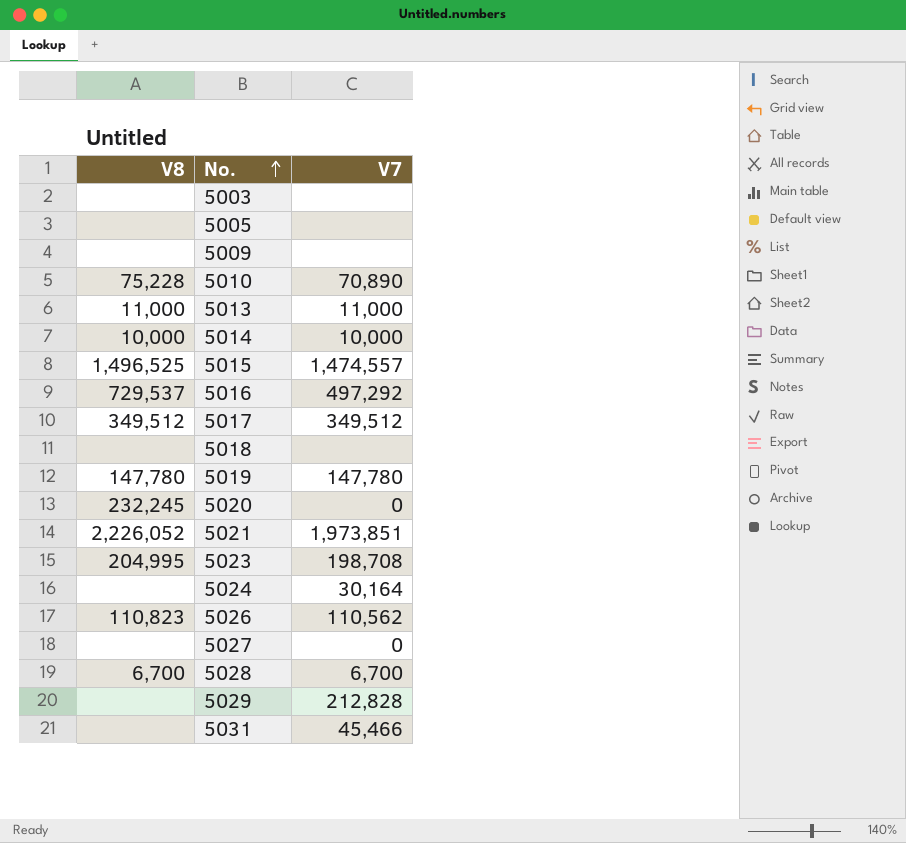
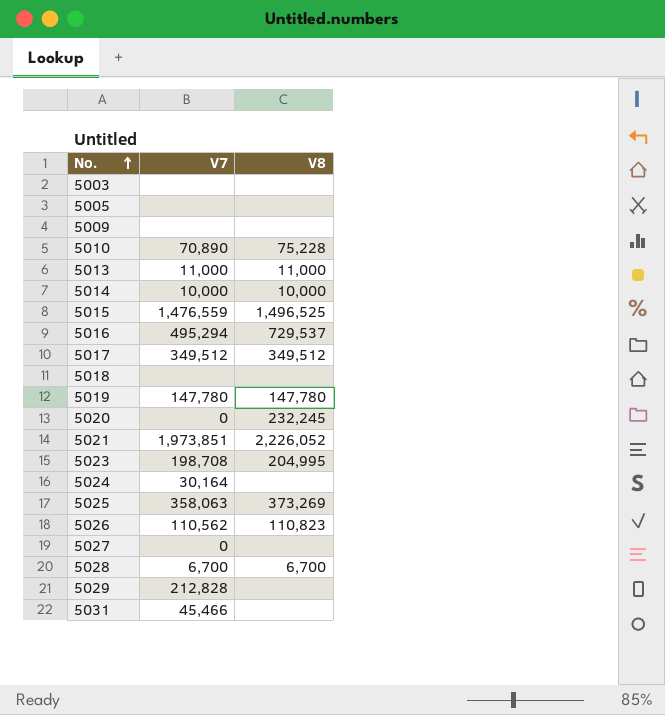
column V8 | position: 1 -> 3
5015 | V7: 1,474,557 -> 1,476,559
5016 | V7: 497,292 -> 495,294
row 5025: none -> 358,063 | 373,269

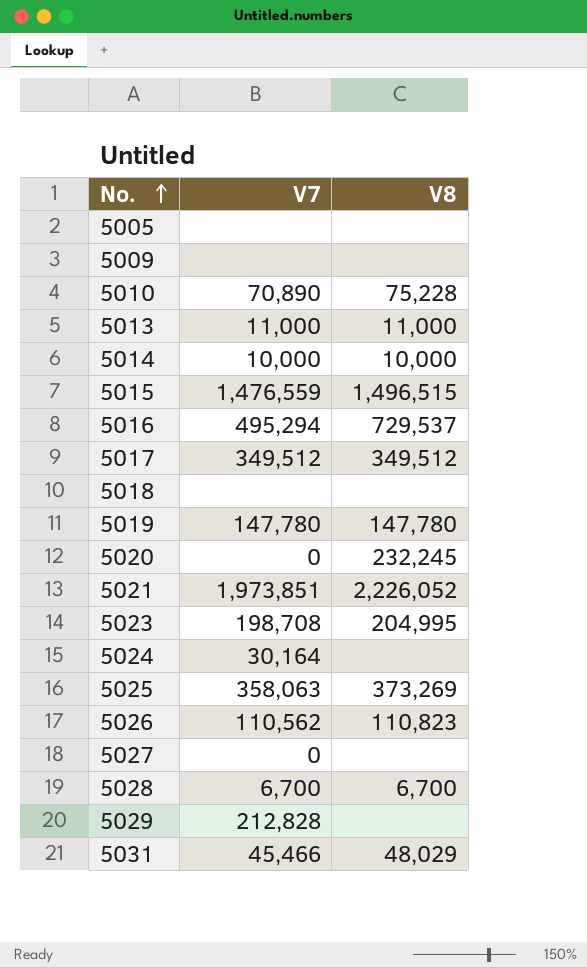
row 5003: none | none -> none
5015 | V8: 1,496,525 -> 1,496,515
5031 | V8: none -> 48,029

